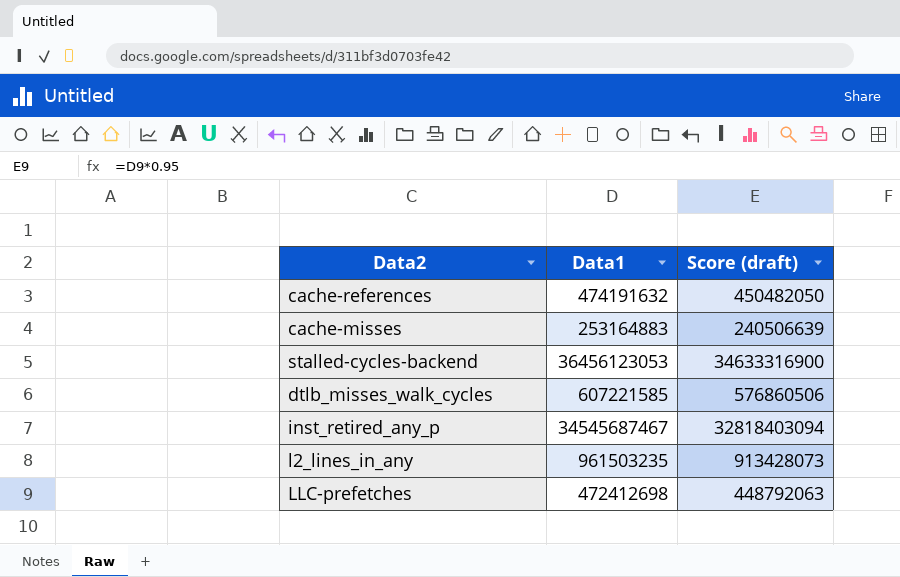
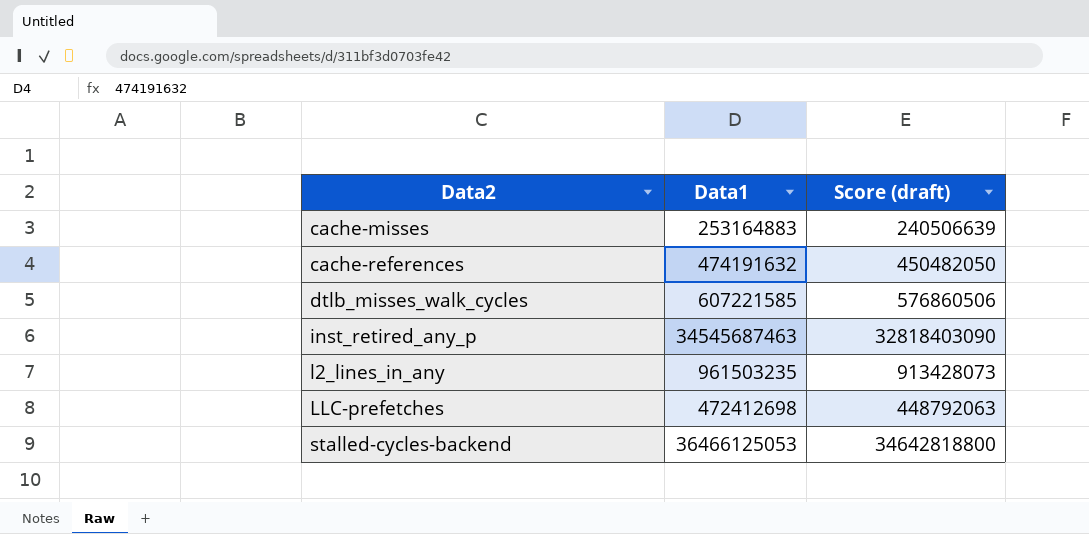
row order: none -> Data2 ascending
inst_retired_any_p | Data1: 34545687467 -> 34545687463
inst_retired_any_p | Score (draft): 32818403094 -> 32818403090
stalled-cycles-backend | Data1: 36456123053 -> 36466125053
stalled-cycles-backend | Score (draft): 34633316900 -> 34642818800

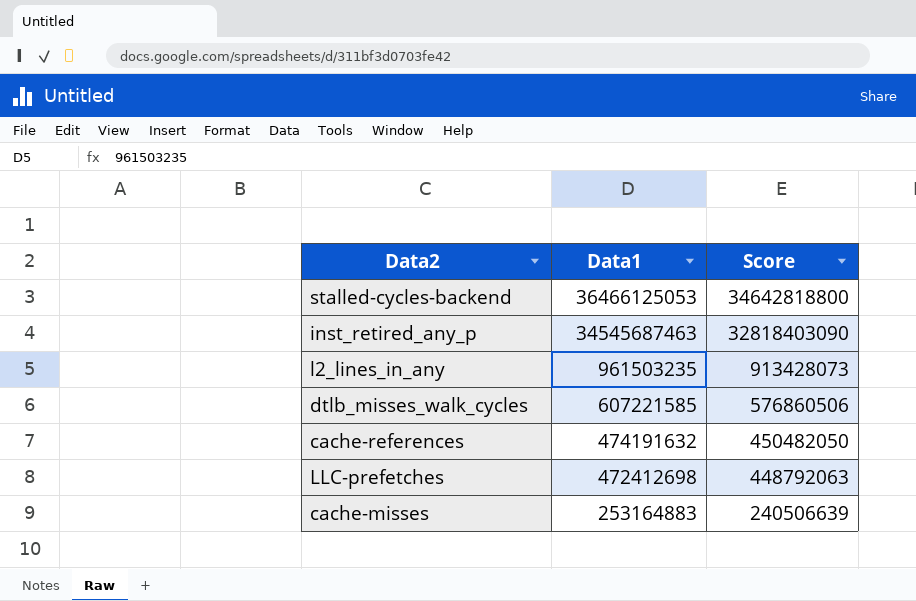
row order: Data2 ascending -> Data1 descending
column name: Score (draft) -> Score

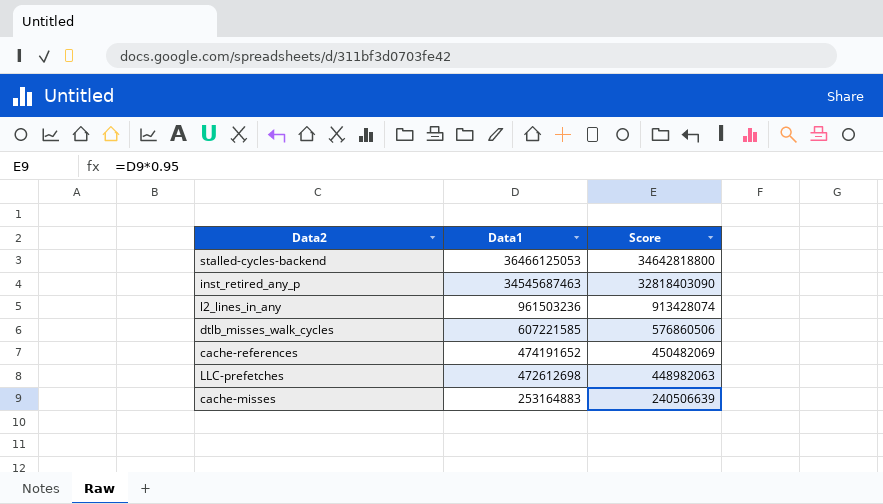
l2_lines_in_any | Data1: 961503235 -> 961503236
l2_lines_in_any | Score: 913428073 -> 913428074
cache-references | Data1: 474191632 -> 474191652
cache-references | Score: 450482050 -> 450482069
LLC-prefetches | Data1: 472412698 -> 472612698
LLC-prefetches | Score: 448792063 -> 448982063

